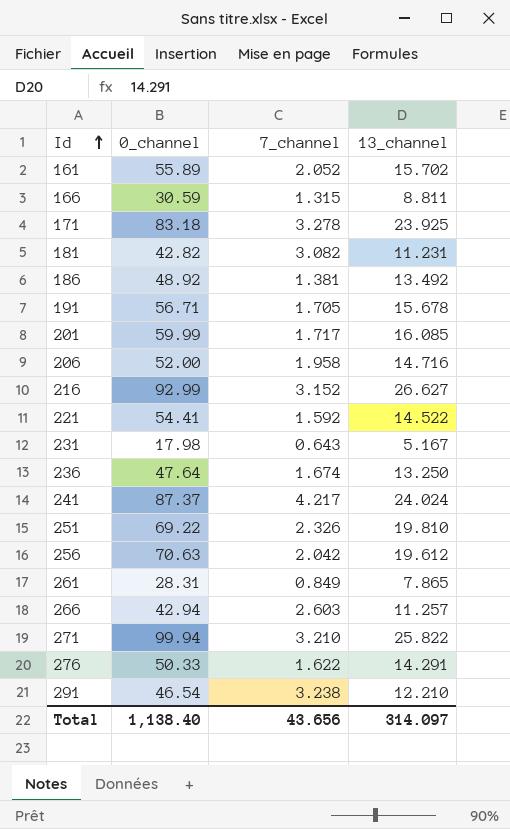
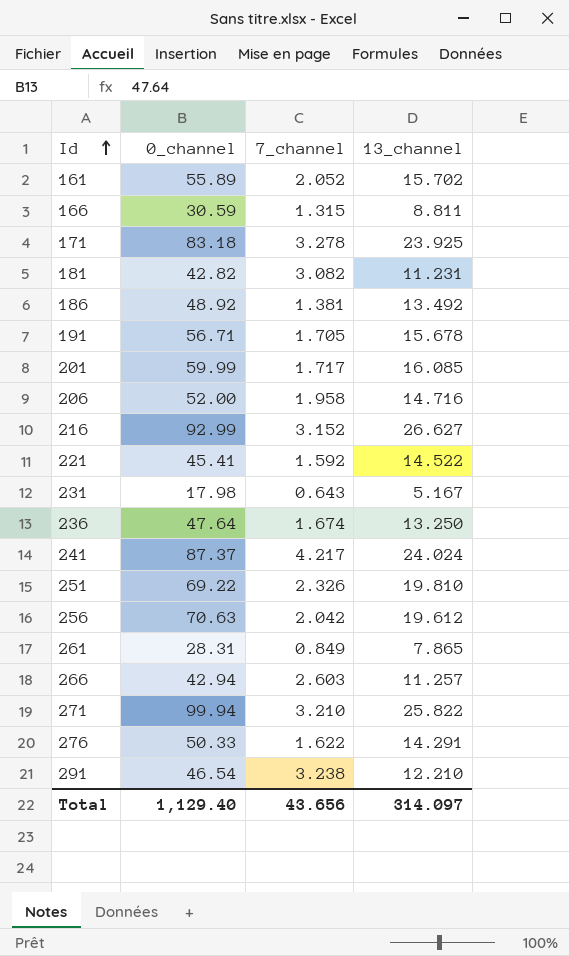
221 | 0_channel: 54.41 -> 45.41
Total | 0_channel: 1,138.40 -> 1,129.40

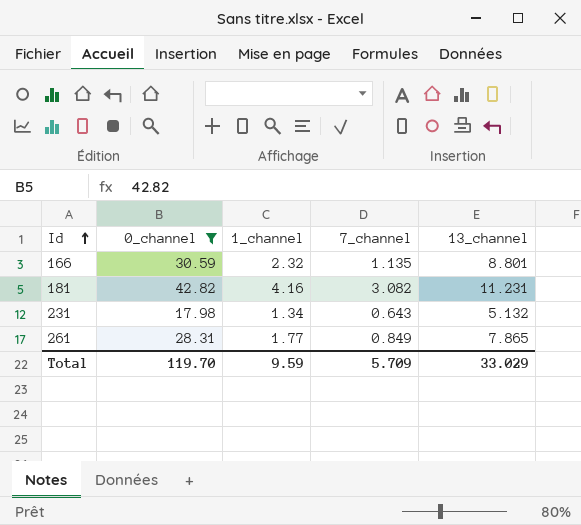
filter: none -> 0_channel <= 42.82
column 1_channel | position: none -> 3
166 | 7_channel: 1.315 -> 1.135
166 | 13_channel: 8.811 -> 8.801
231 | 13_channel: 5.167 -> 5.132
Total | 0_channel: 1,129.40 -> 119.70
Total | 7_channel: 43.656 -> 5.709
Total | 13_channel: 314.097 -> 33.029

